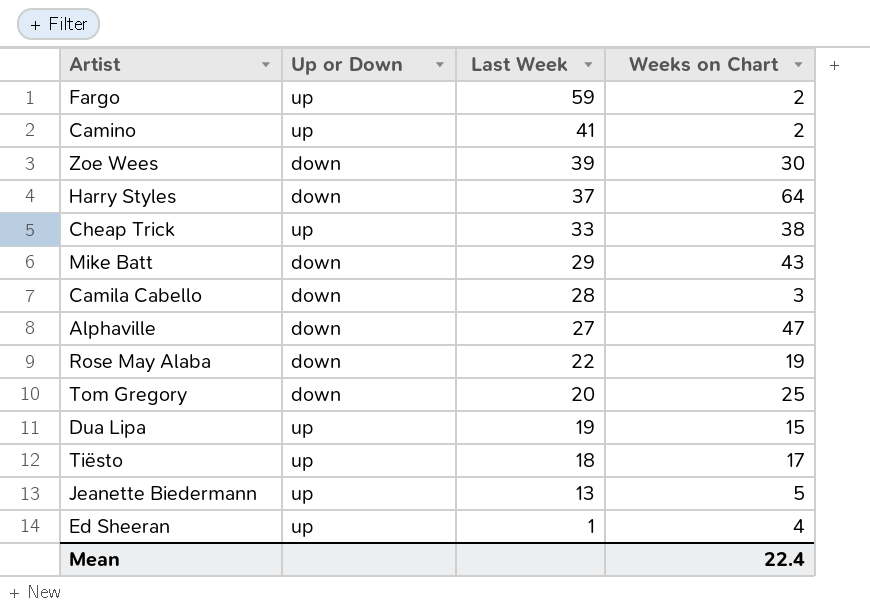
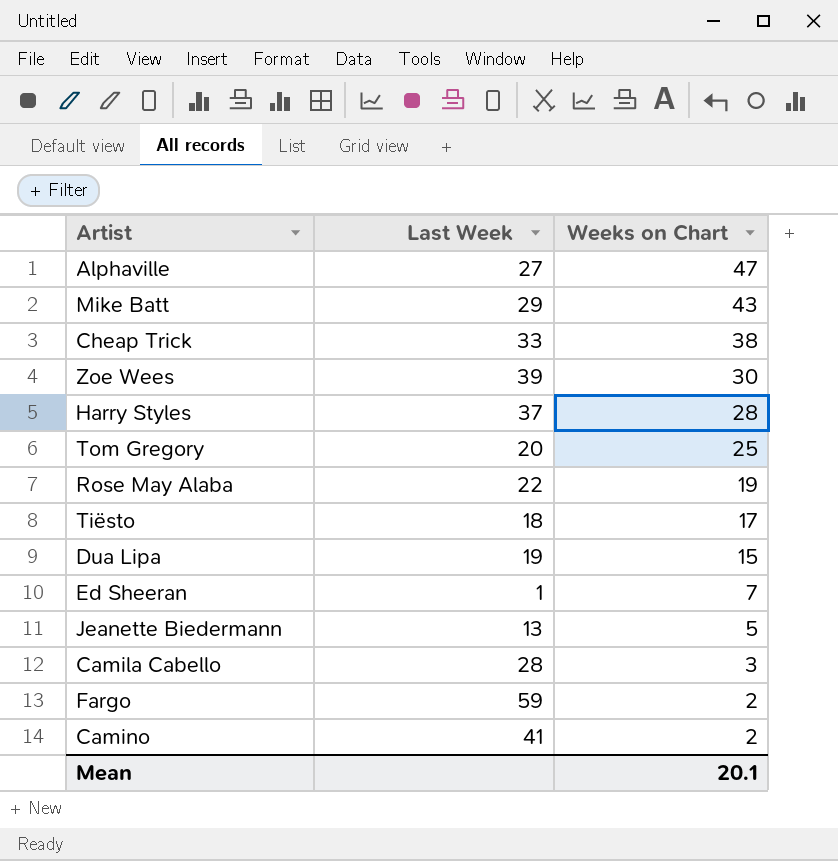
row order: Last Week descending -> Weeks on Chart descending
column Up or Down | position: 2 -> none
Harry Styles | Weeks on Chart: 64 -> 28
Ed Sheeran | Weeks on Chart: 4 -> 7
Mean | Weeks on Chart: 22.4 -> 20.1

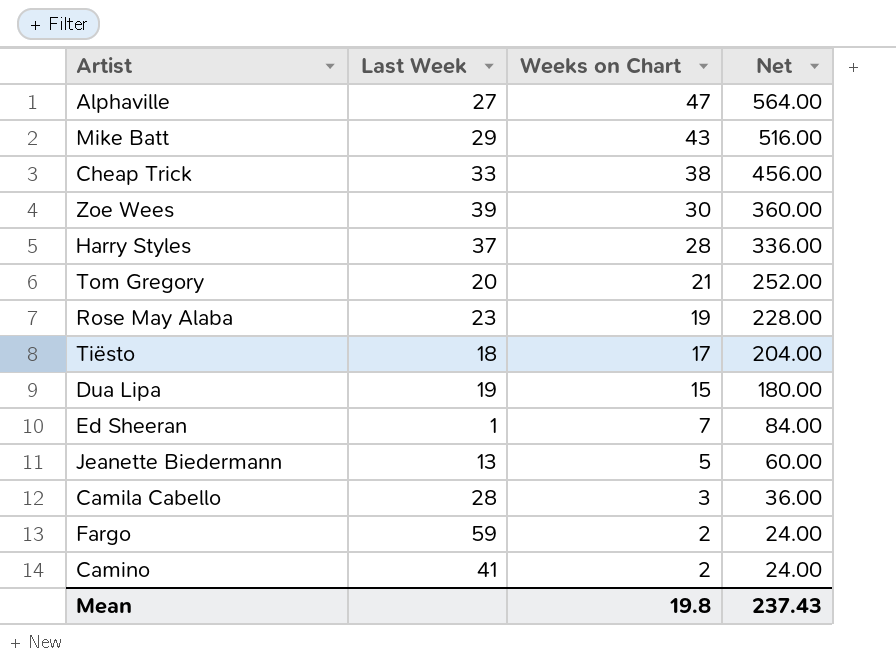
column Net | formula: none -> [Weeks on Chart] * 12
Tom Gregory | Weeks on Chart: 25 -> 21
Rose May Alaba | Last Week: 22 -> 23
Mean | Weeks on Chart: 20.1 -> 19.8

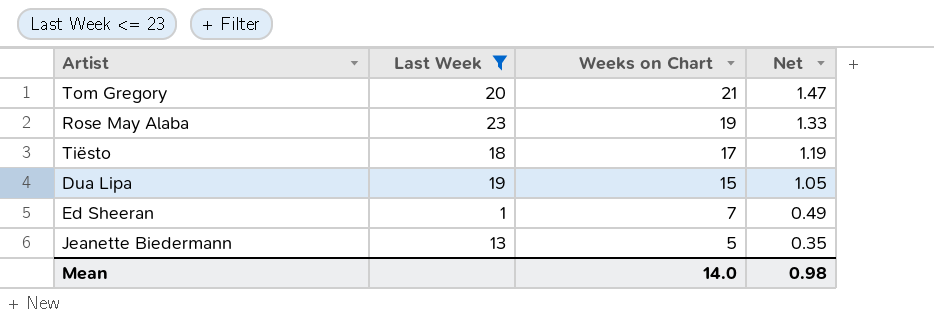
filter: none -> Last Week <= 23
column Net | formula: [Weeks on Chart] * 12 -> [Weeks on Chart] * 0.07
Mean | Weeks on Chart: 19.8 -> 14.0
Mean | Net: 237.43 -> 0.98

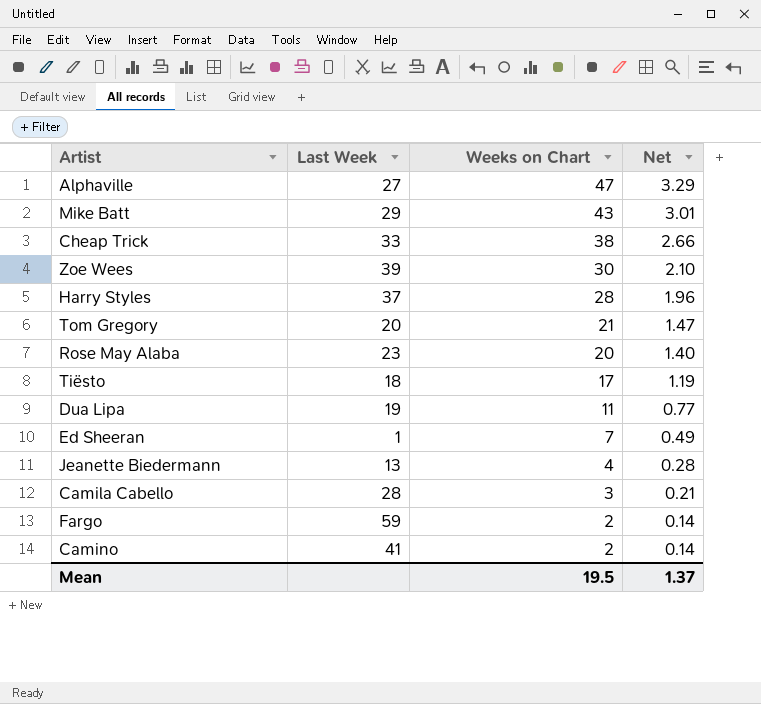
filter: Last Week <= 23 -> none
Rose May Alaba | Weeks on Chart: 19 -> 20
Rose May Alaba | Net: 1.33 -> 1.40
Dua Lipa | Weeks on Chart: 15 -> 11
Dua Lipa | Net: 1.05 -> 0.77
Jeanette Biedermann | Weeks on Chart: 5 -> 4
Jeanette Biedermann | Net: 0.35 -> 0.28
Mean | Weeks on Chart: 14.0 -> 19.5
Mean | Net: 0.98 -> 1.37

